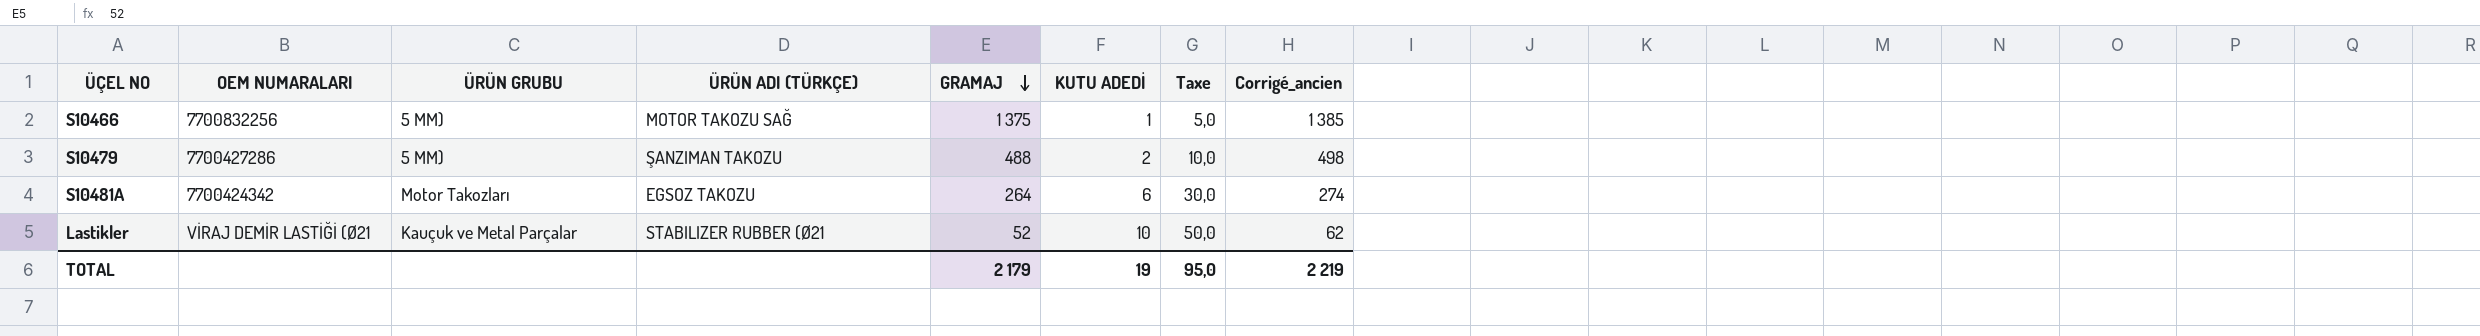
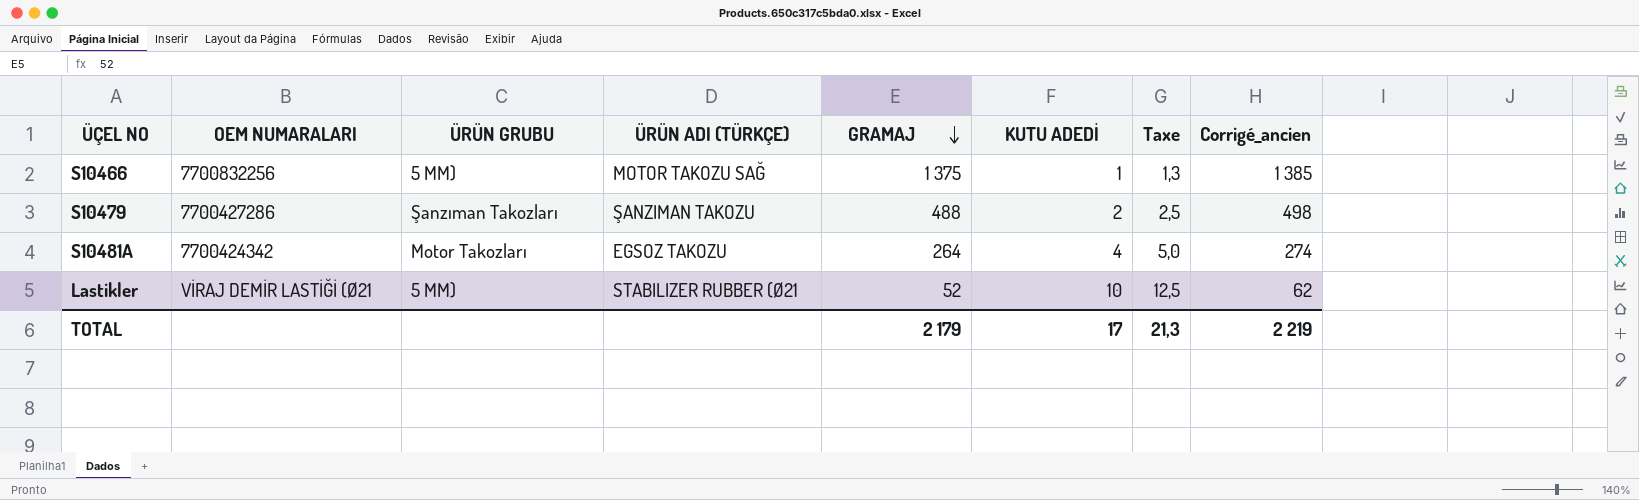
column Taxe | formula: [KUTU ADEDİ] * 5 -> [KUTU ADEDİ] * 1,25
S10479 | ÜRÜN GRUBU: 5 MM) -> Şanzıman Takozları
S10481A | KUTU ADEDİ: 6 -> 4
Lastikler | ÜRÜN GRUBU: Kauçuk ve Metal Parçalar -> 5 MM)
TOTAL | KUTU ADEDİ: 19 -> 17
TOTAL | Taxe: 95,0 -> 21,3

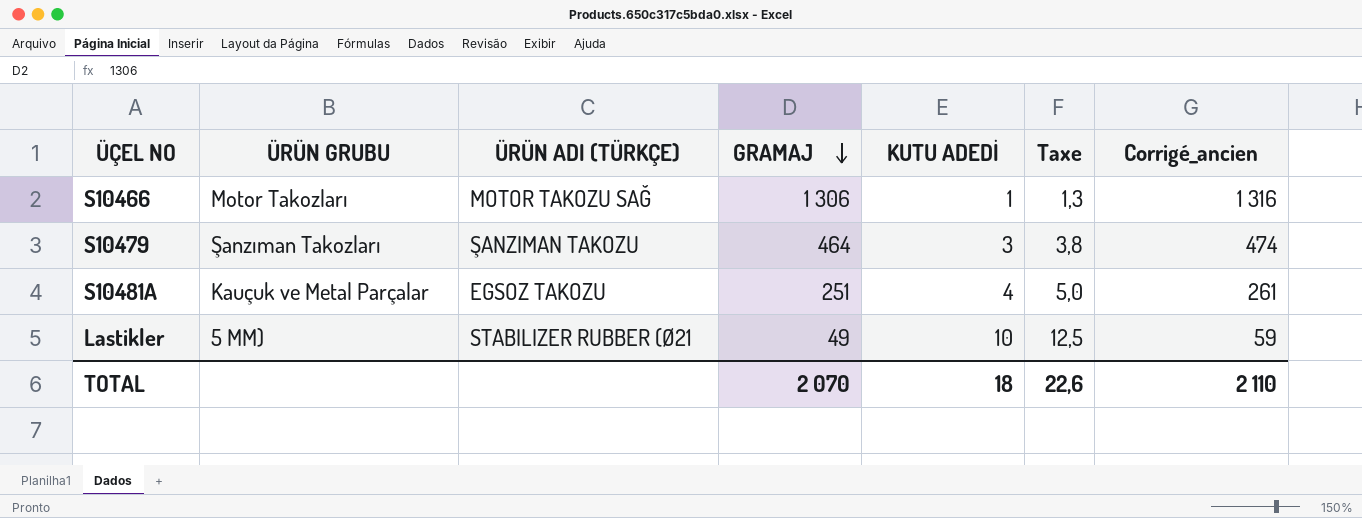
column OEM NUMARALARI | position: 2 -> none
S10466 | ÜRÜN GRUBU: 5 MM) -> Motor Takozları
S10466 | GRAMAJ: 1 375 -> 1 306
S10466 | Corrigé_ancien: 1 385 -> 1 316
S10479 | GRAMAJ: 488 -> 464
S10479 | KUTU ADEDİ: 2 -> 3
S10479 | Taxe: 2,5 -> 3,8
S10479 | Corrigé_ancien: 498 -> 474
S10481A | ÜRÜN GRUBU: Motor Takozları -> Kauçuk ve Metal Parçalar
S10481A | GRAMAJ: 264 -> 251
S10481A | Corrigé_ancien: 274 -> 261
Lastikler | GRAMAJ: 52 -> 49
Lastikler | Corrigé_ancien: 62 -> 59
TOTAL | GRAMAJ: 2 179 -> 2 070
TOTAL | KUTU ADEDİ: 17 -> 18
TOTAL | Taxe: 21,3 -> 22,6
TOTAL | Corrigé_ancien: 2 219 -> 2 110

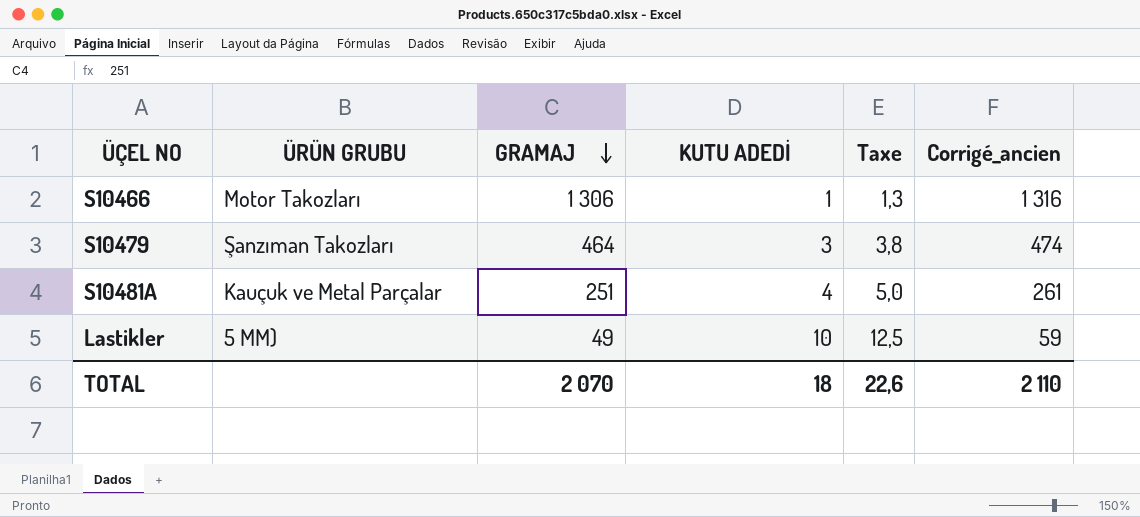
column ÜRÜN ADI (TÜRKÇE) | position: 3 -> none

